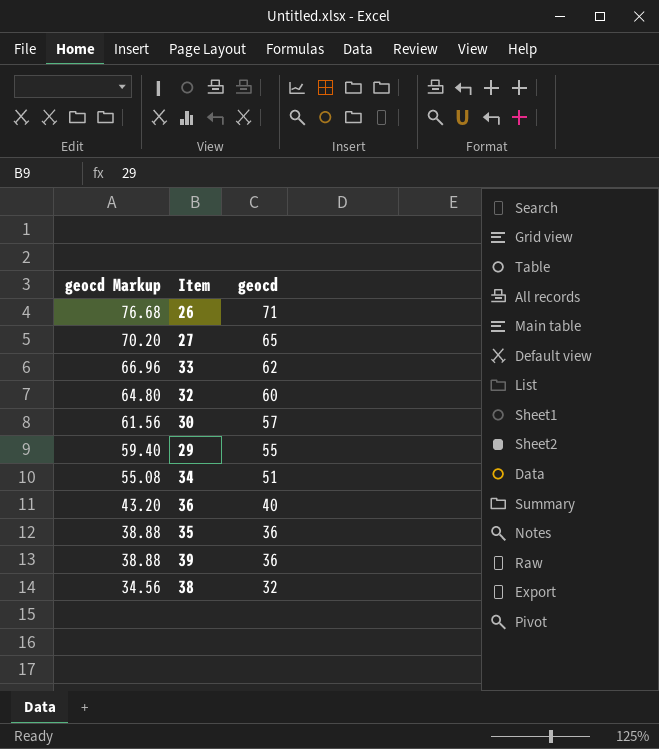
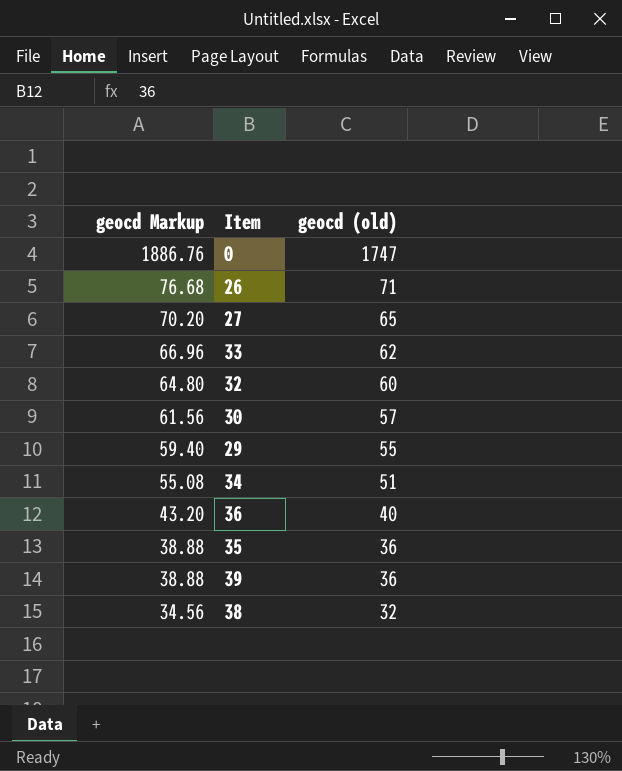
column name: geocd -> geocd (old)
row 0: none -> 1886.76 | 1747

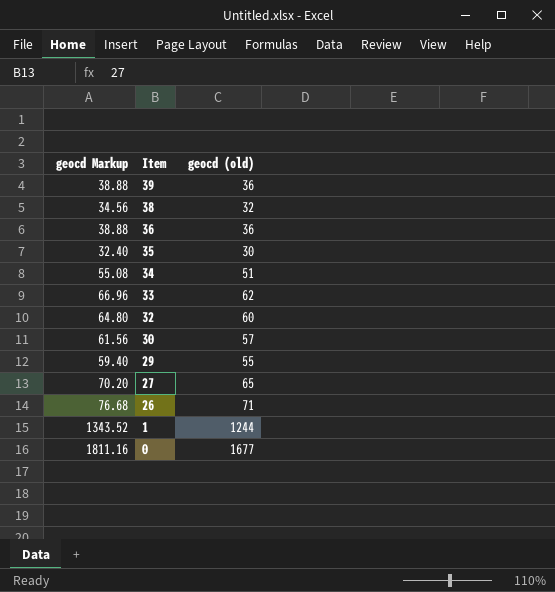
row order: geocd Markup descending -> Item descending
36 | geocd Markup: 43.20 -> 38.88
36 | geocd (old): 40 -> 36
35 | geocd Markup: 38.88 -> 32.40
35 | geocd (old): 36 -> 30
row 1: none -> 1343.52 | 1244
0 | geocd Markup: 1886.76 -> 1811.16
0 | geocd (old): 1747 -> 1677

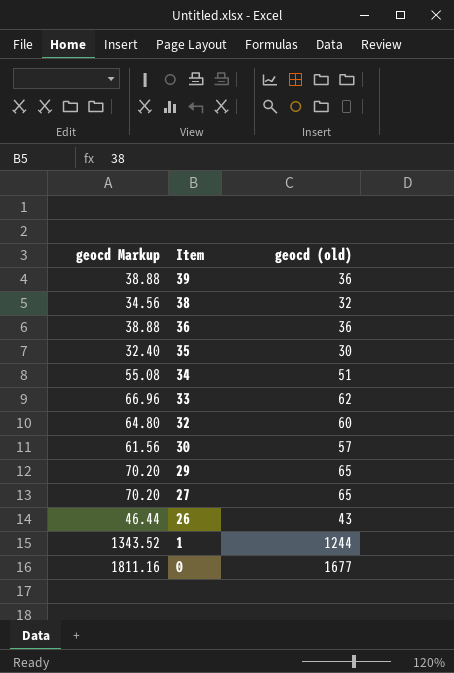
29 | geocd Markup: 59.40 -> 70.20
29 | geocd (old): 55 -> 65
26 | geocd Markup: 76.68 -> 46.44
26 | geocd (old): 71 -> 43

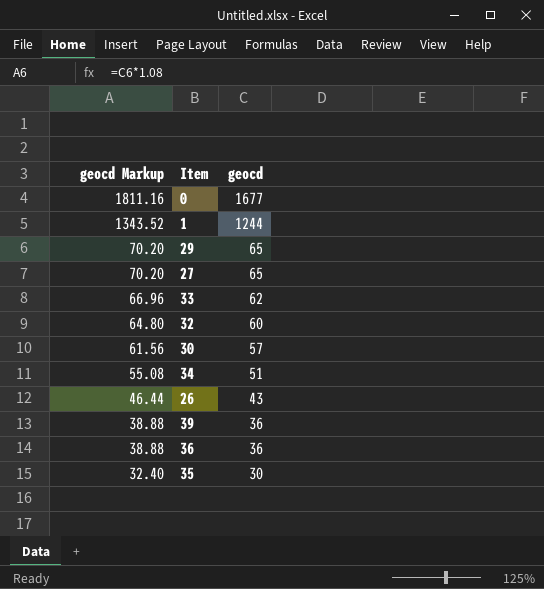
row order: Item descending -> geocd Markup descending
column name: geocd (old) -> geocd
row 38: 34.56 | 32 -> none

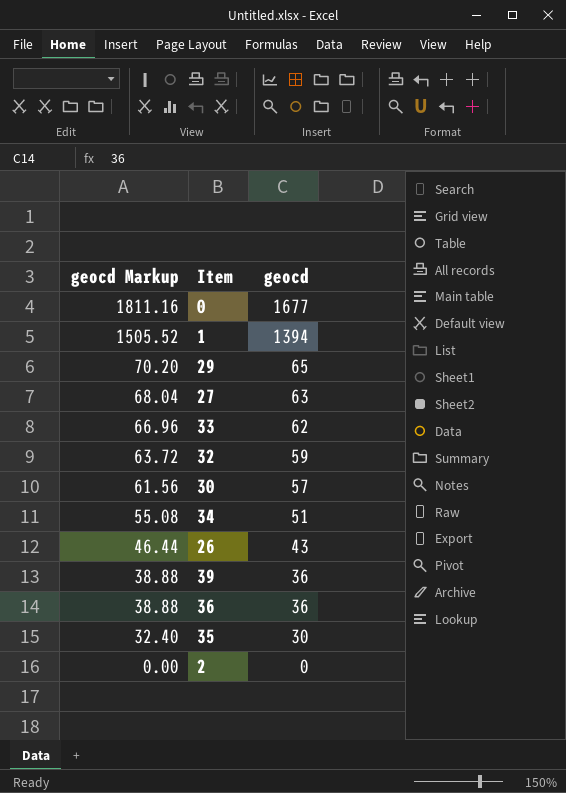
1 | geocd Markup: 1343.52 -> 1505.52
1 | geocd: 1244 -> 1394
27 | geocd Markup: 70.20 -> 68.04
27 | geocd: 65 -> 63
32 | geocd Markup: 64.80 -> 63.72
32 | geocd: 60 -> 59
row 2: none -> 0.00 | 0

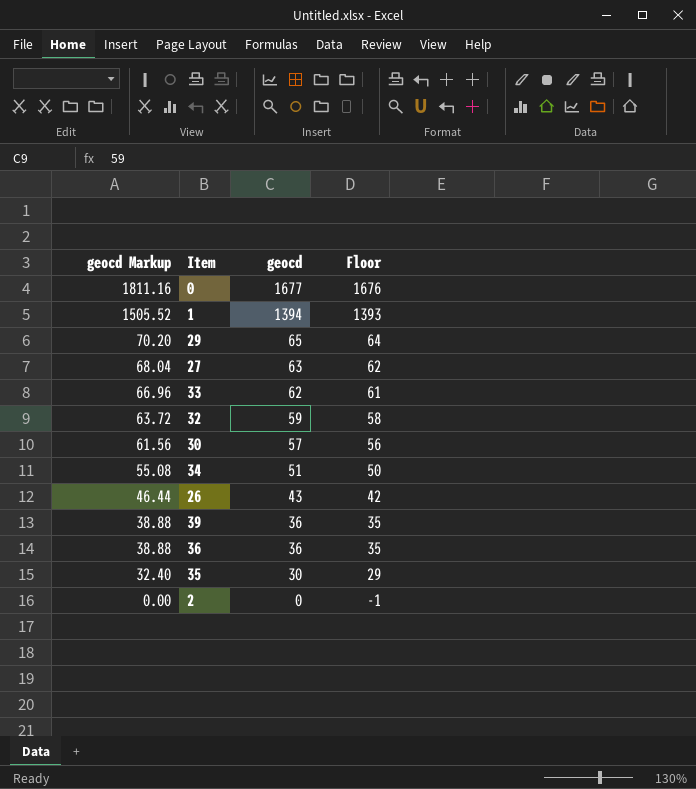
column Floor | formula: none -> [geocd] - 1

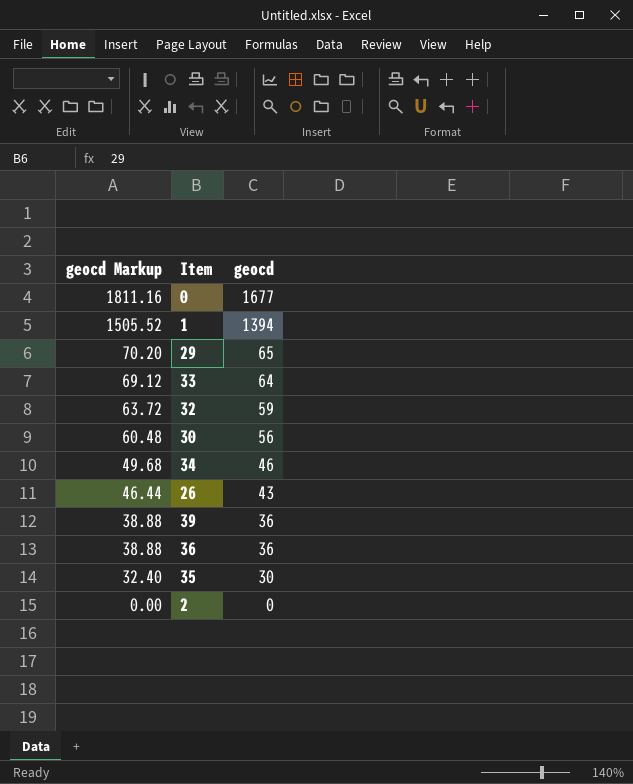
column Floor | formula: [geocd] - 1 -> none
row 27: 68.04 | 63 | 62 -> none
33 | geocd Markup: 66.96 -> 69.12
33 | geocd: 62 -> 64
30 | geocd Markup: 61.56 -> 60.48
30 | geocd: 57 -> 56
34 | geocd Markup: 55.08 -> 49.68
34 | geocd: 51 -> 46

